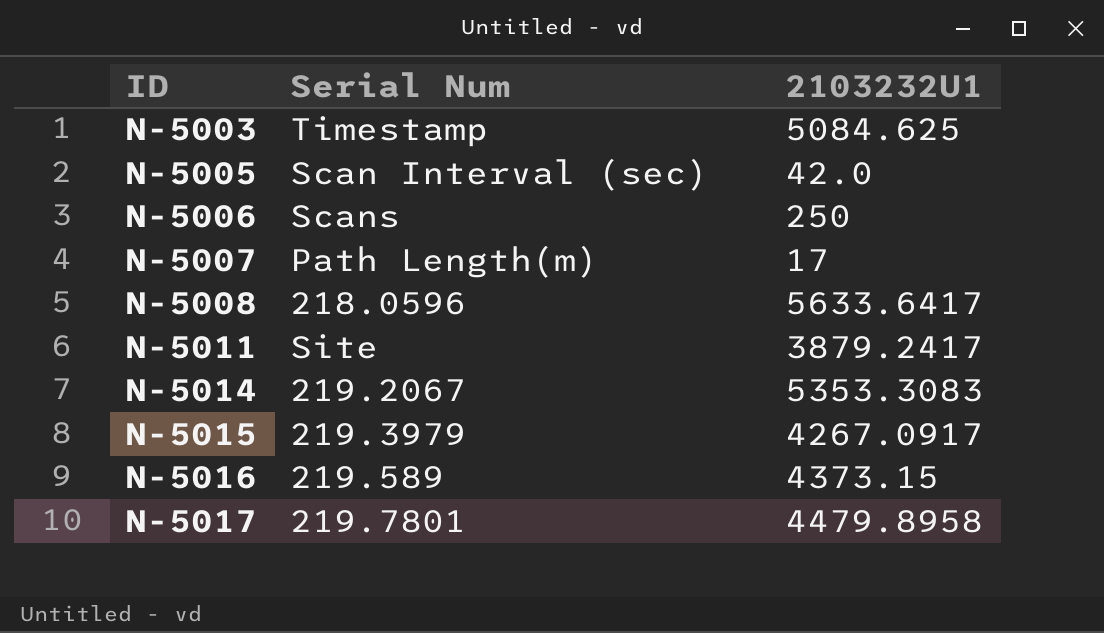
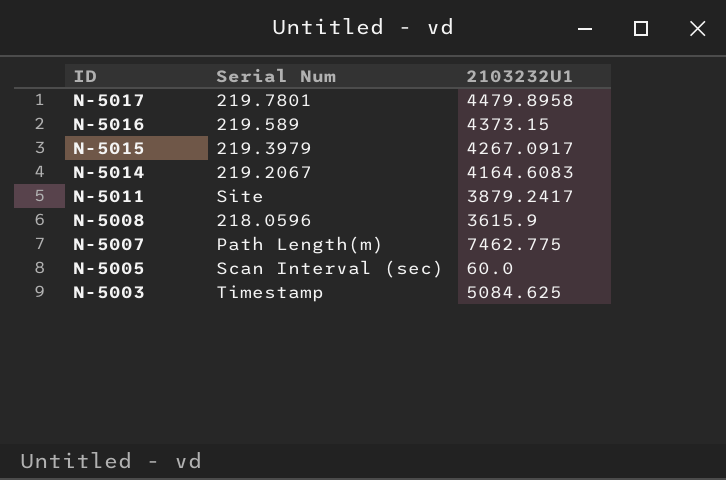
row order: ID ascending -> ID descending
row N-5006: Scans | 250 -> none
N-5014 | 2103232U1: 5353.3083 -> 4164.6083
N-5008 | 2103232U1: 5633.6417 -> 3615.9
N-5007 | 2103232U1: 17 -> 7462.775
N-5005 | 2103232U1: 42.0 -> 60.0

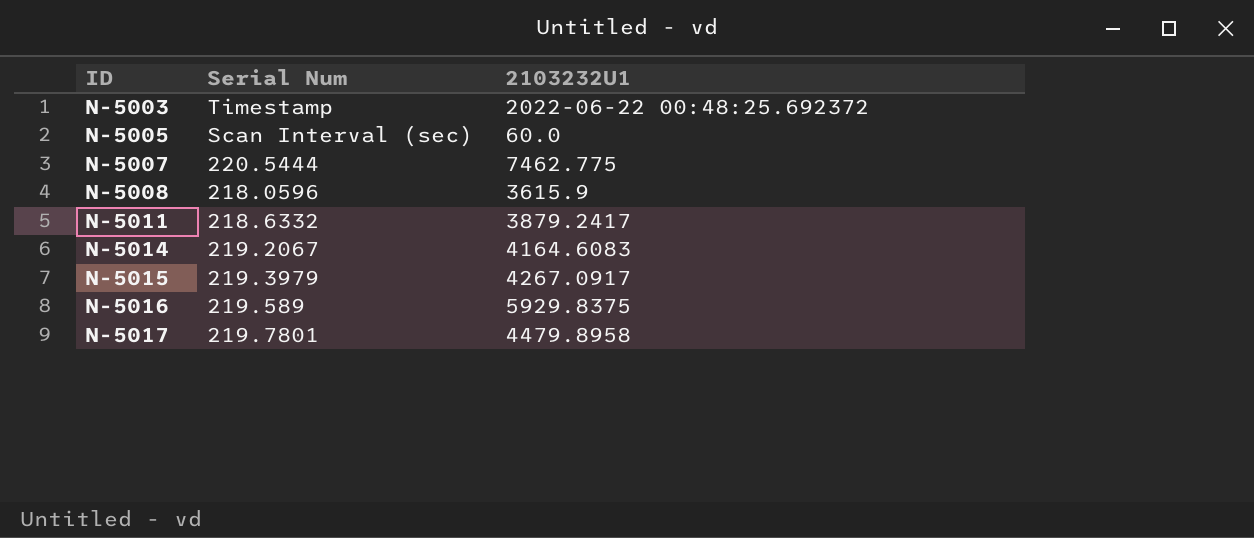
row order: ID descending -> ID ascending
N-5003 | 2103232U1: 5084.625 -> 2022-06-22 00:48:25.692372
N-5007 | Serial Num: Path Length(m) -> 220.5444
N-5011 | Serial Num: Site -> 218.6332
N-5016 | 2103232U1: 4373.15 -> 5929.8375

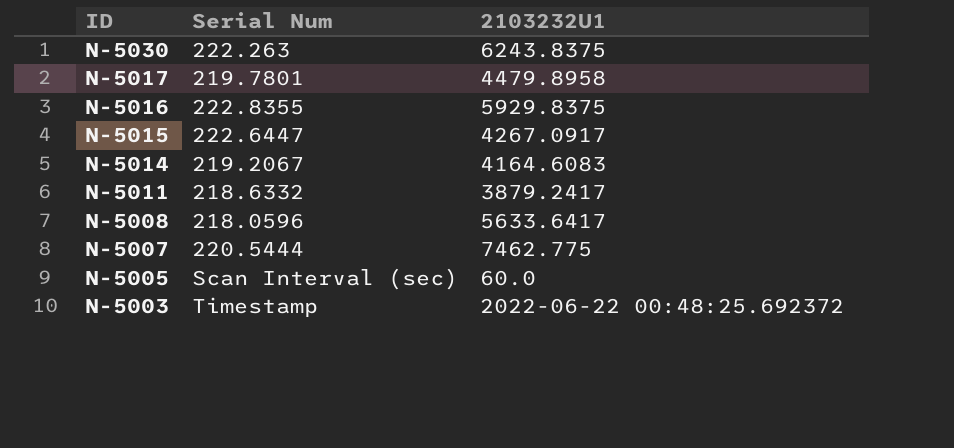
row order: ID ascending -> ID descending
row N-5030: none -> 222.263 | 6243.8375
N-5016 | Serial Num: 219.589 -> 222.8355
N-5015 | Serial Num: 219.3979 -> 222.6447
N-5008 | 2103232U1: 3615.9 -> 5633.6417

